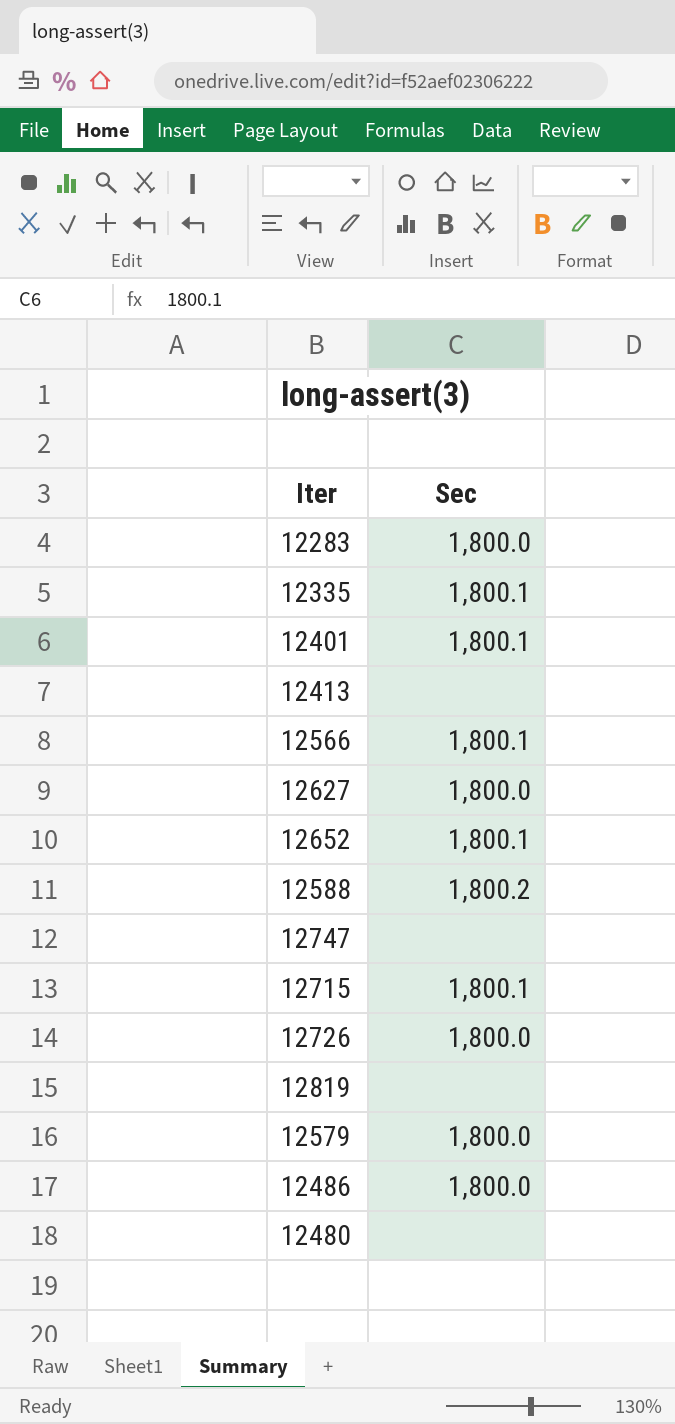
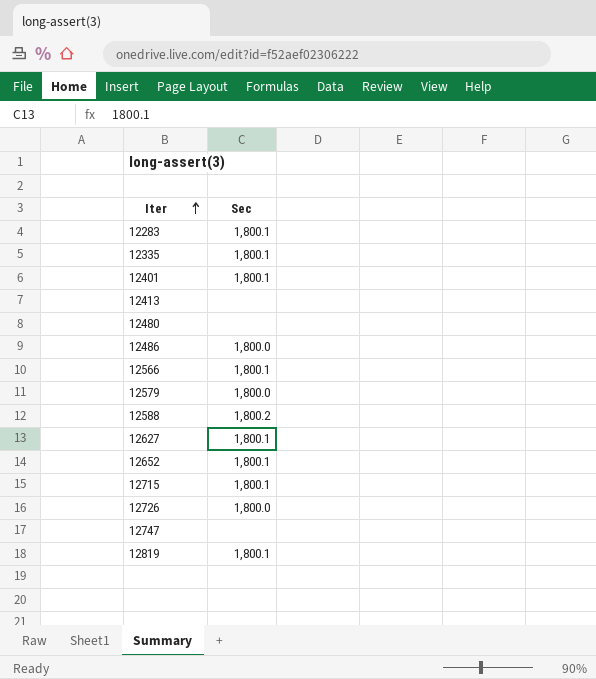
row order: none -> Iter ascending
12283 | Sec: 1,800.0 -> 1,800.1
12627 | Sec: 1,800.0 -> 1,800.1
12819 | Sec: none -> 1,800.1

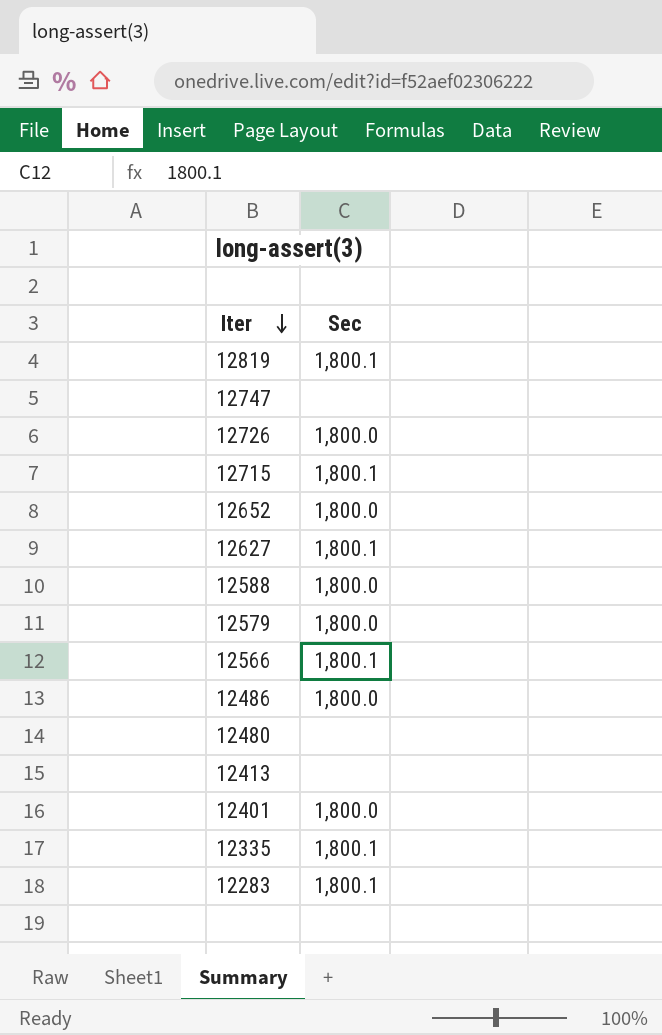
row order: Iter ascending -> Iter descending
12652 | Sec: 1,800.1 -> 1,800.0
12588 | Sec: 1,800.2 -> 1,800.0
12401 | Sec: 1,800.1 -> 1,800.0

